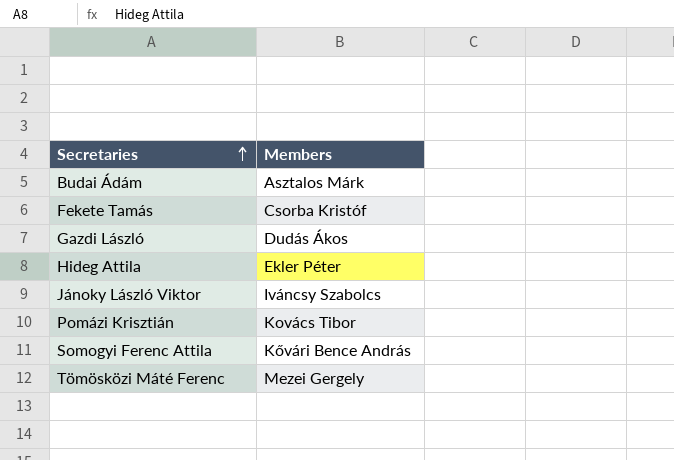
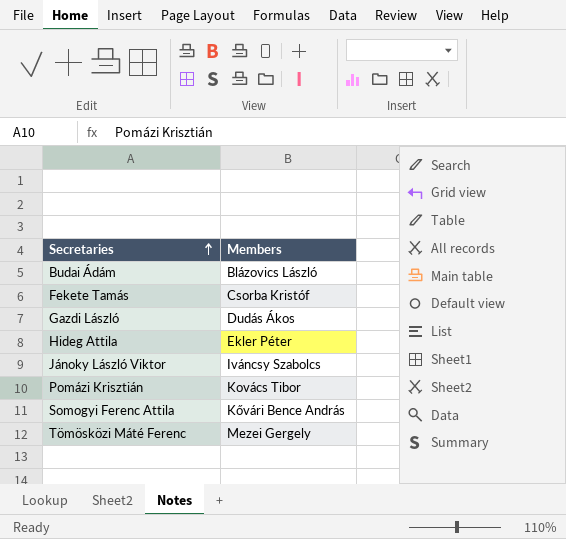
Budai Ádám | Members: Asztalos Márk -> Blázovics László

